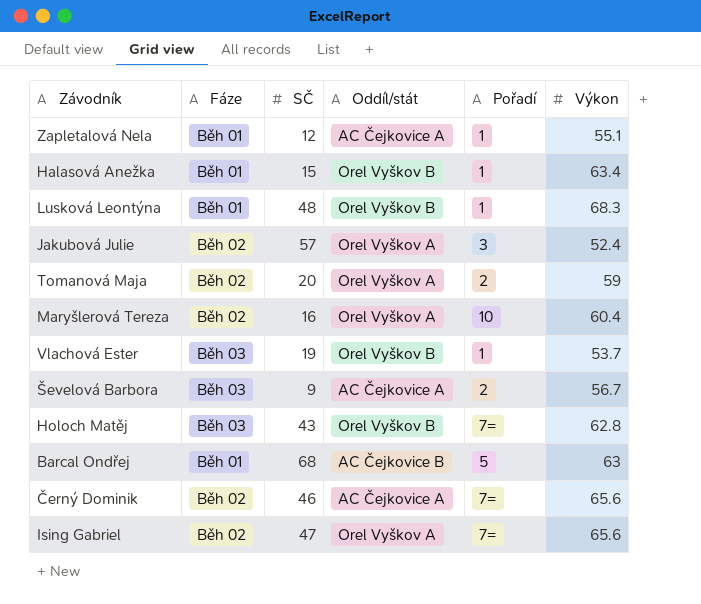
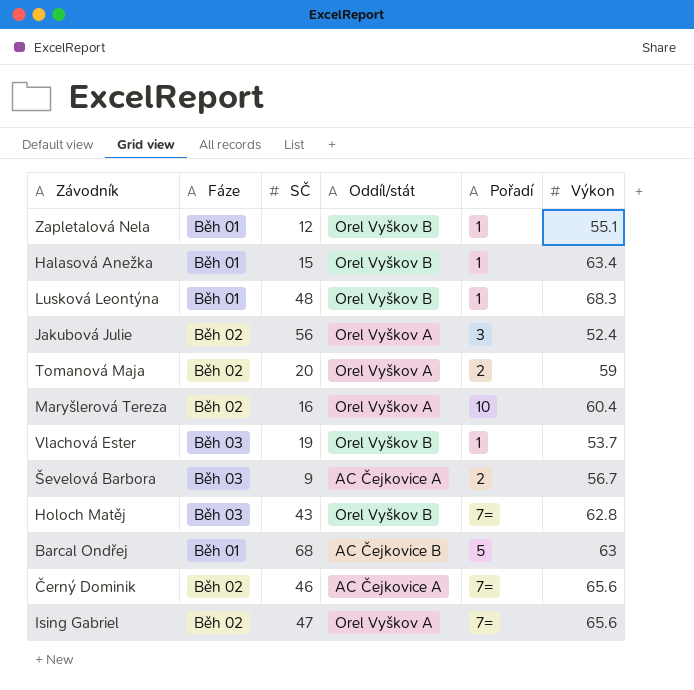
Zapletalová Nela | Oddíl/stát: AC Čejkovice A -> Orel Vyškov B
Jakubová Julie | SČ: 57 -> 56

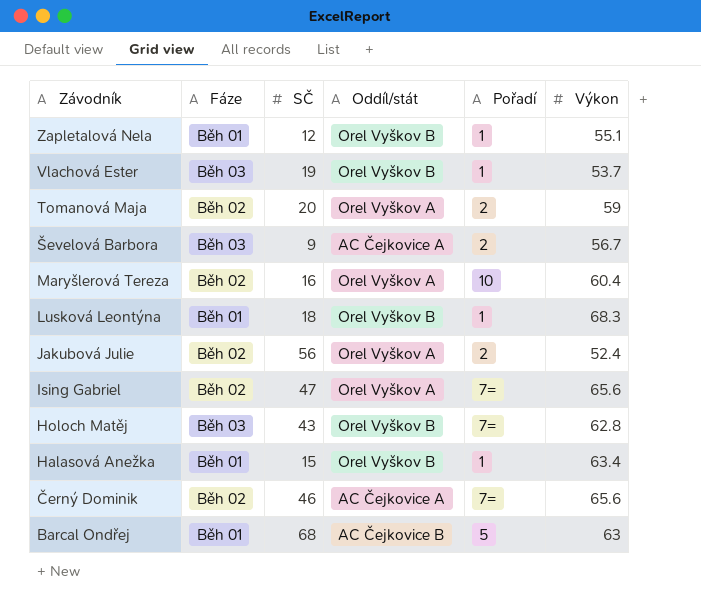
row order: none -> Závodník descending
Lusková Leontýna | SČ: 48 -> 18
Jakubová Julie | Pořadí: 3 -> 2

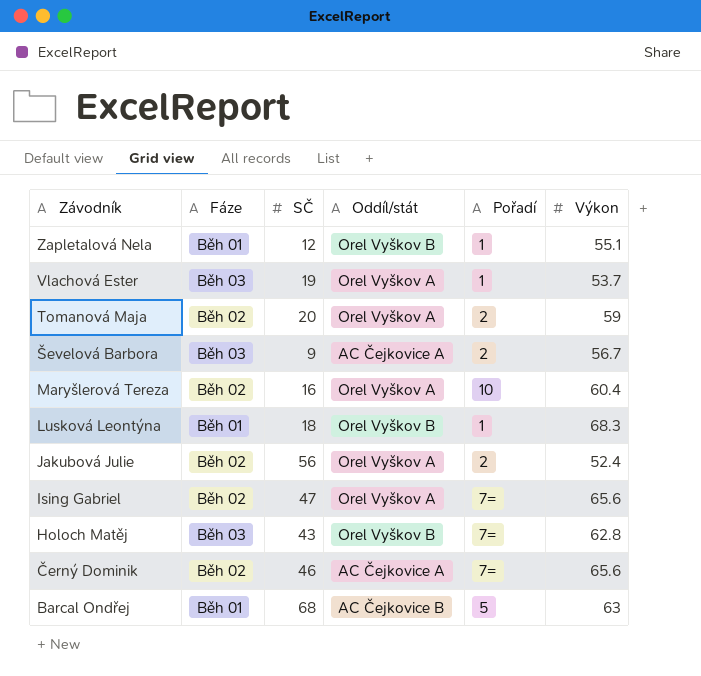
row Halasová Anežka: Běh 01 | 15 | Orel Vyškov B | 1 | 63.4 -> none
Vlachová Ester | Oddíl/stát: Orel Vyškov B -> Orel Vyškov A

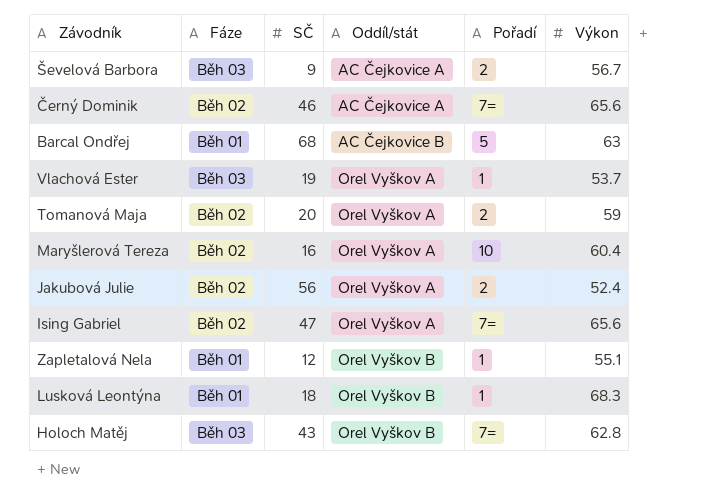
row order: Závodník descending -> Oddíl/stát ascending

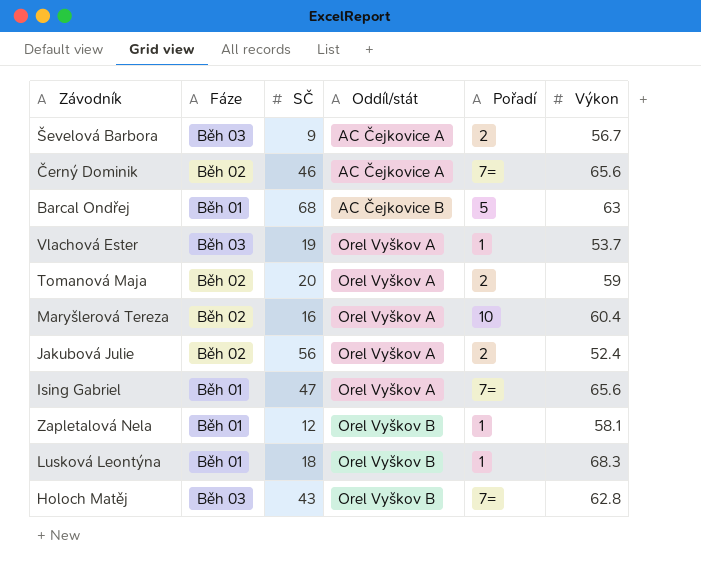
Ising Gabriel | Fáze: Běh 02 -> Běh 01
Zapletalová Nela | Výkon: 55.1 -> 58.1

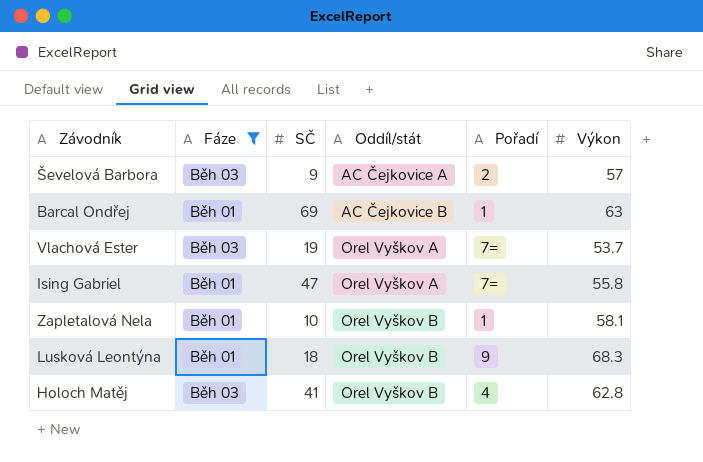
filter: none -> Fáze != Běh 02
Ševelová Barbora | Výkon: 56.7 -> 57
Barcal Ondřej | SČ: 68 -> 69
Barcal Ondřej | Pořadí: 5 -> 1
Vlachová Ester | Pořadí: 1 -> 7=
Ising Gabriel | Výkon: 65.6 -> 55.8
Zapletalová Nela | SČ: 12 -> 10
Lusková Leontýna | Pořadí: 1 -> 9
Holoch Matěj | SČ: 43 -> 41
Holoch Matěj | Pořadí: 7= -> 4

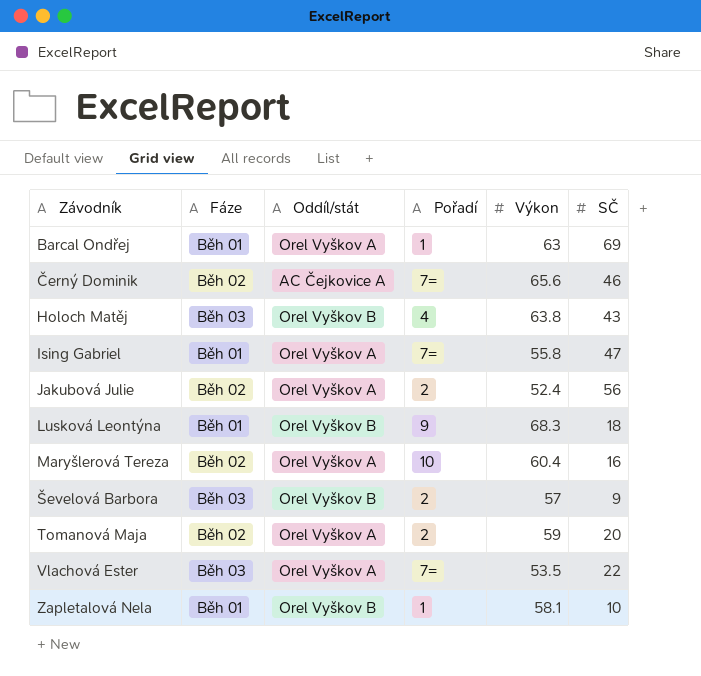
filter: Fáze != Běh 02 -> none
row order: Oddíl/stát ascending -> Závodník ascending
column SČ | position: 3 -> 6
Barcal Ondřej | Oddíl/stát: AC Čejkovice B -> Orel Vyškov A
Holoch Matěj | Výkon: 62.8 -> 63.8
Holoch Matěj | SČ: 41 -> 43
Ševelová Barbora | Oddíl/stát: AC Čejkovice A -> Orel Vyškov B
Vlachová Ester | Výkon: 53.7 -> 53.5
Vlachová Ester | SČ: 19 -> 22

